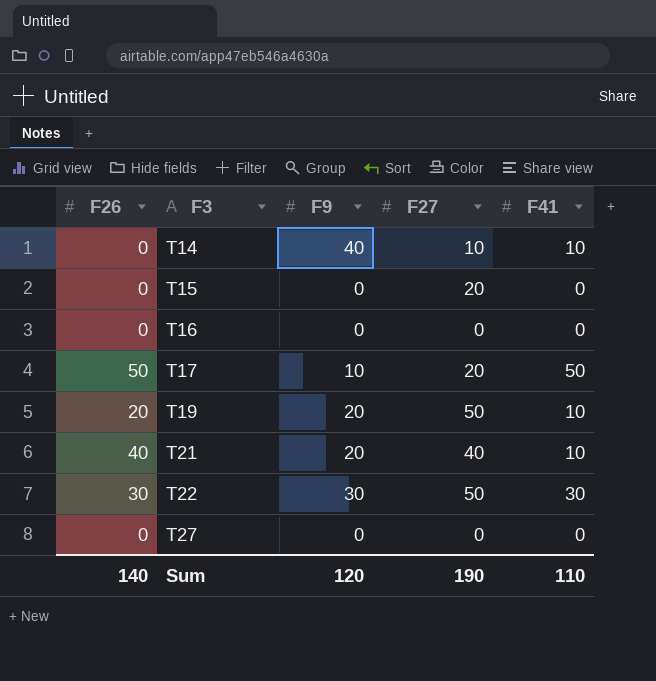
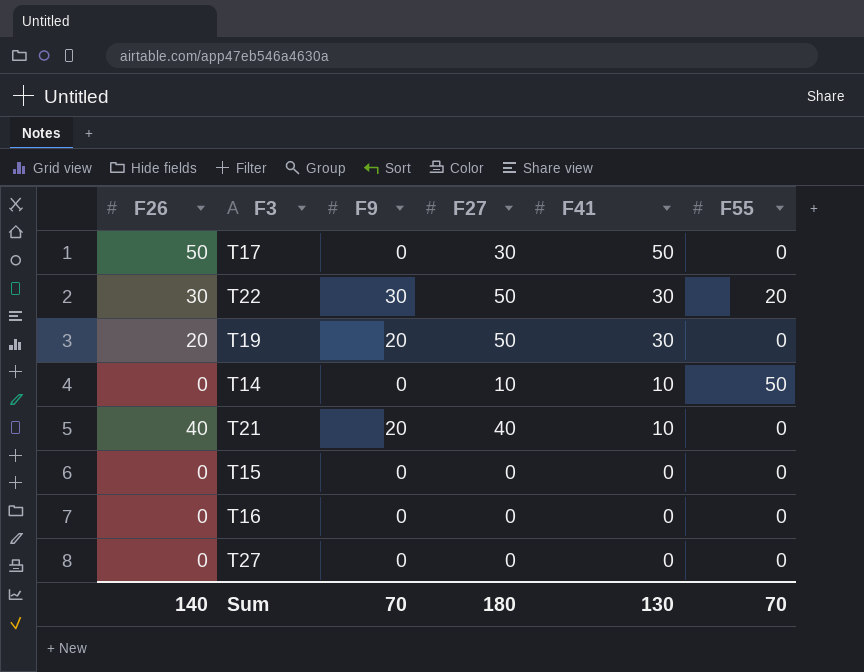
row order: F3 ascending -> F41 descending
column F55 | position: none -> 6
T17 | F9: 10 -> 0
T17 | F27: 20 -> 30
T19 | F41: 10 -> 30
T14 | F9: 40 -> 0
T15 | F27: 20 -> 0
Sum | F9: 120 -> 70
Sum | F27: 190 -> 180
Sum | F41: 110 -> 130

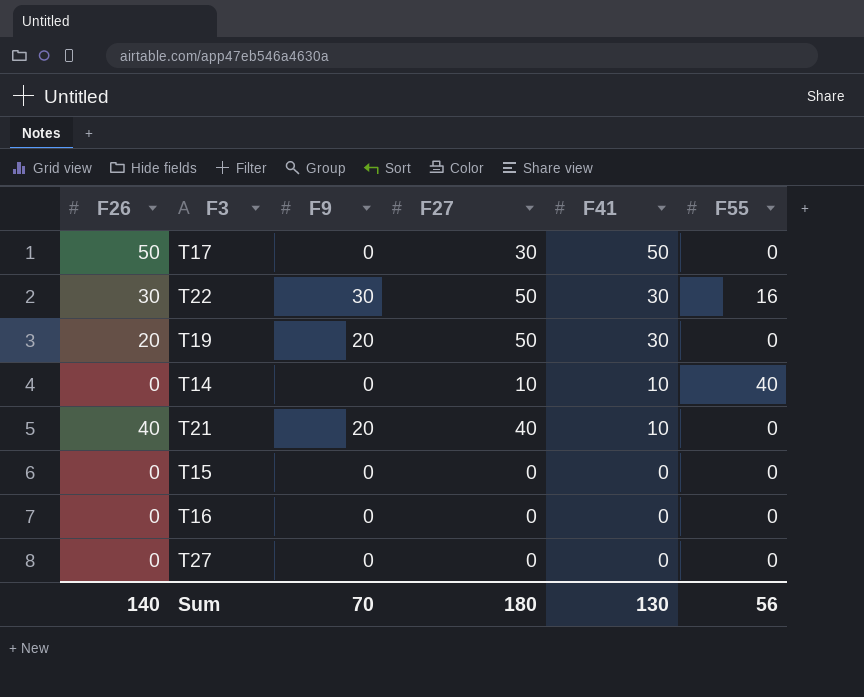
T22 | F55: 20 -> 16
T14 | F55: 50 -> 40
Sum | F55: 70 -> 56

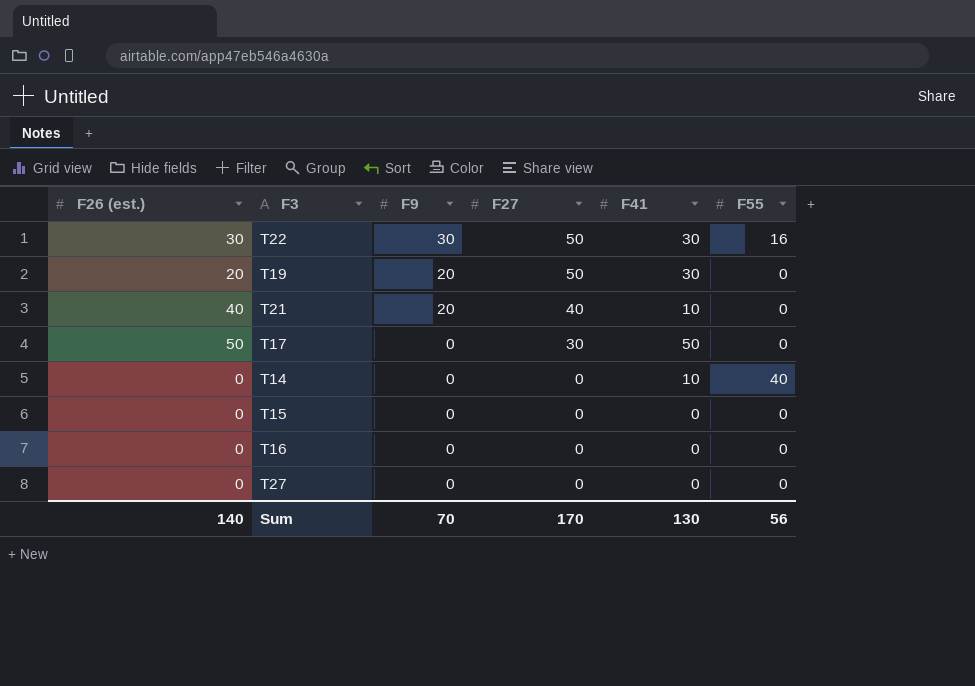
row order: F41 descending -> F9 descending
column name: F26 -> F26 (est.)
T14 | F27: 10 -> 0
Sum | F27: 180 -> 170

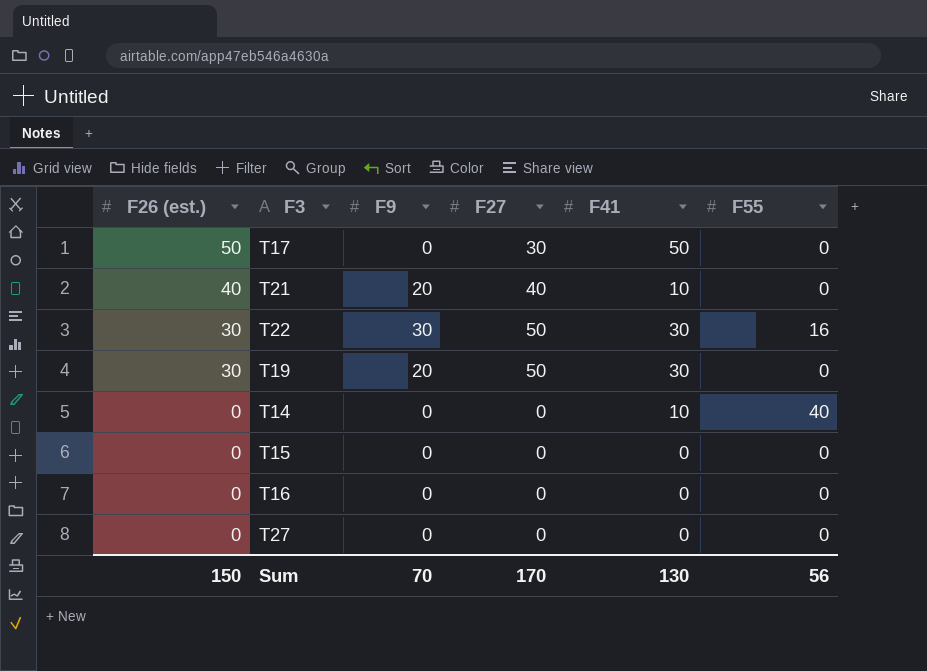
row order: F9 descending -> F26 (est.) descending
T19 | F26 (est.): 20 -> 30
Sum | F26 (est.): 140 -> 150

